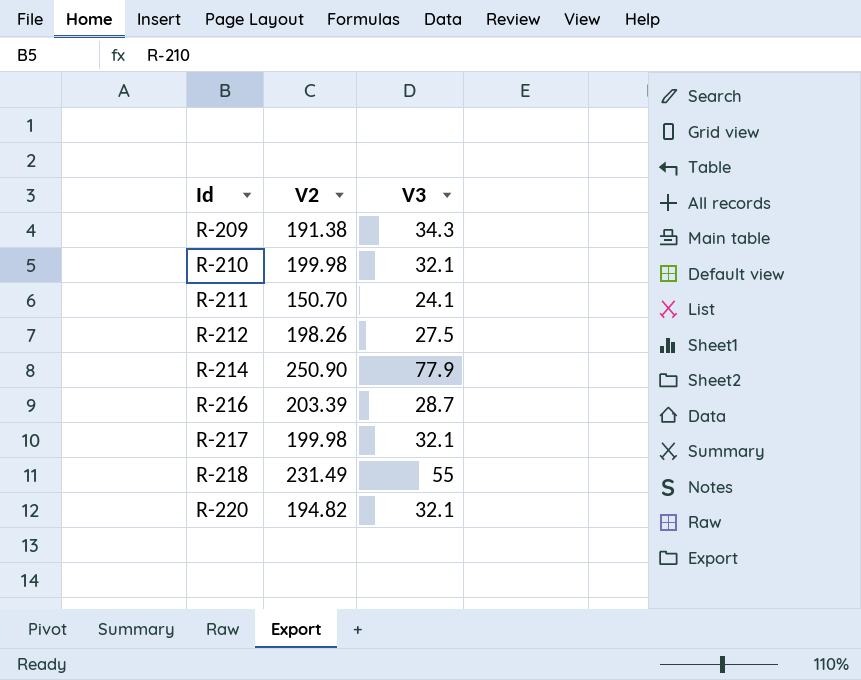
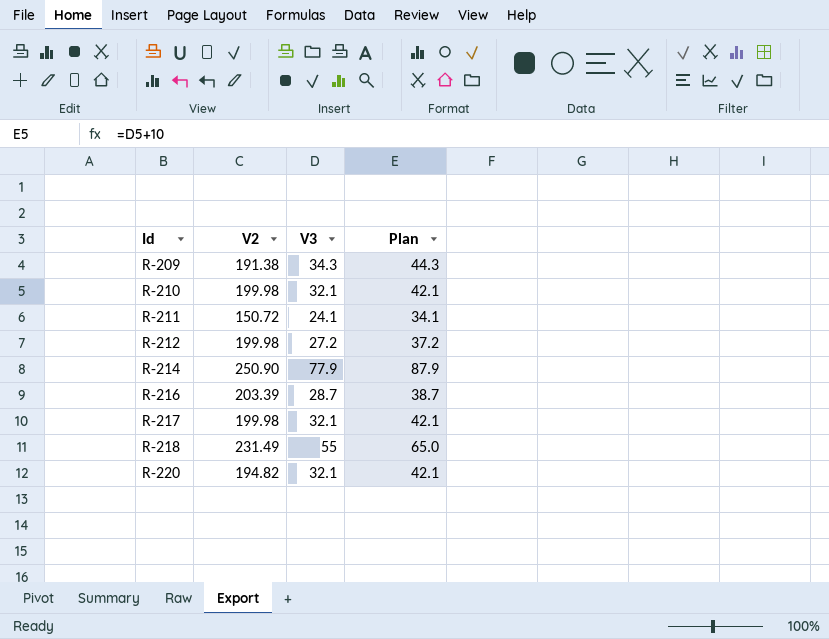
column Plan | formula: none -> [V3] + 10
R-211 | V2: 150.70 -> 150.72
R-212 | V2: 198.26 -> 199.98
R-212 | V3: 27.5 -> 27.2

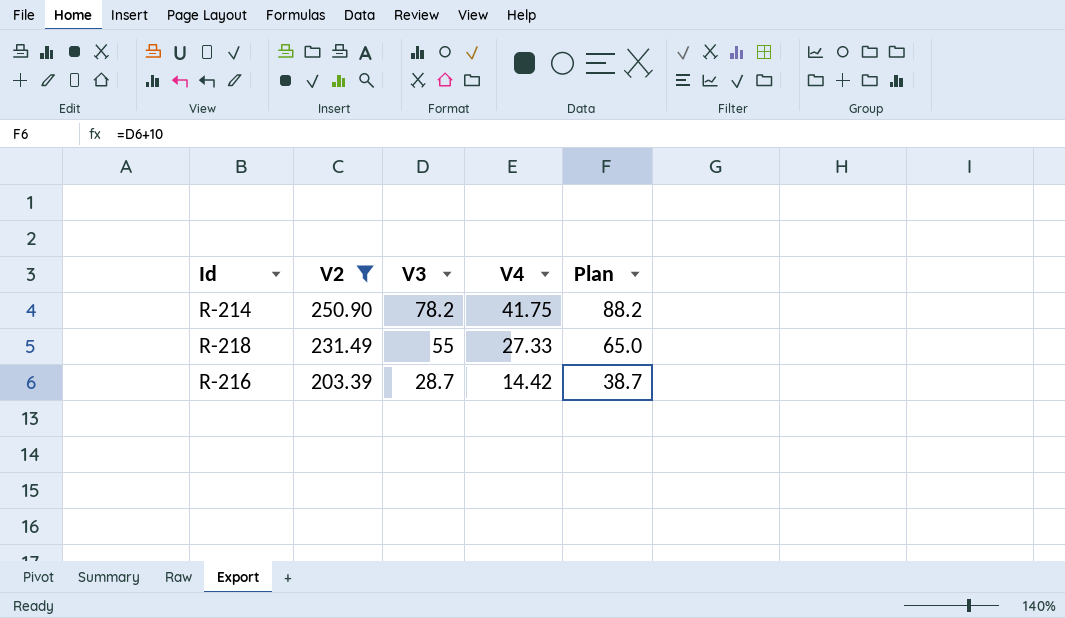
filter: none -> V2 >= 203.39
row order: Id ascending -> V2 descending
column V4 | position: none -> 4
R-214 | V3: 77.9 -> 78.2
R-214 | Plan: 87.9 -> 88.2

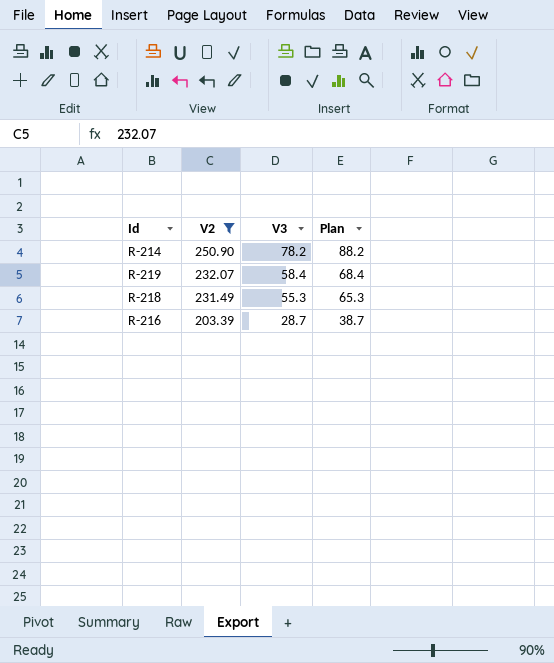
column V4 | position: 4 -> none
row R-219: none -> 232.07 | 58.4 | 68.4
R-218 | V3: 55 -> 55.3
R-218 | Plan: 65.0 -> 65.3

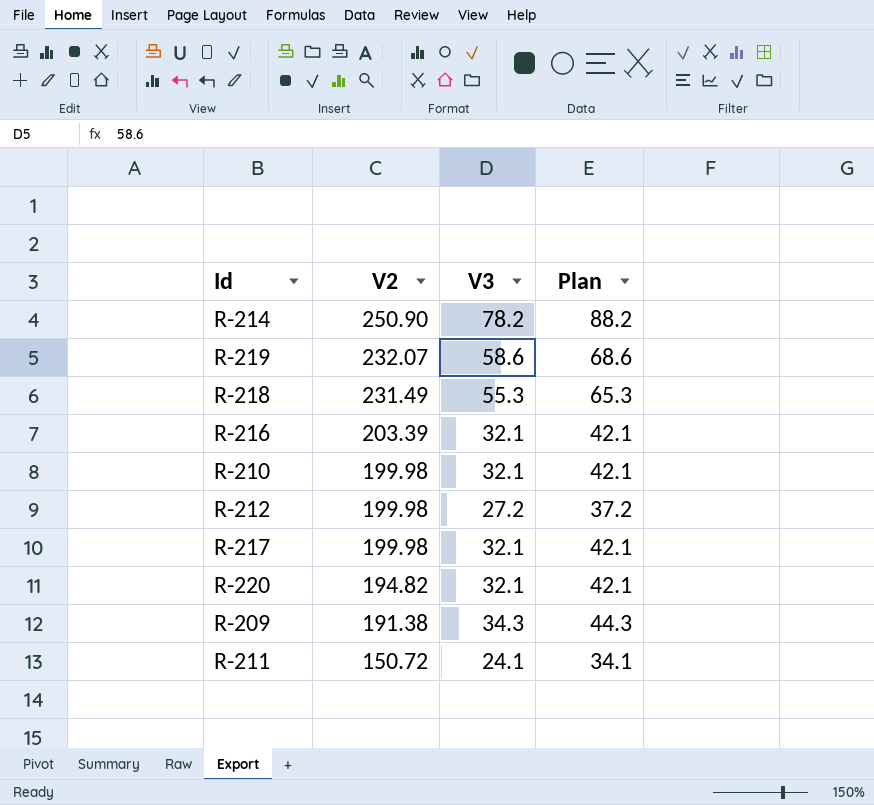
filter: V2 >= 203.39 -> none
R-219 | V3: 58.4 -> 58.6
R-219 | Plan: 68.4 -> 68.6
R-216 | V3: 28.7 -> 32.1
R-216 | Plan: 38.7 -> 42.1

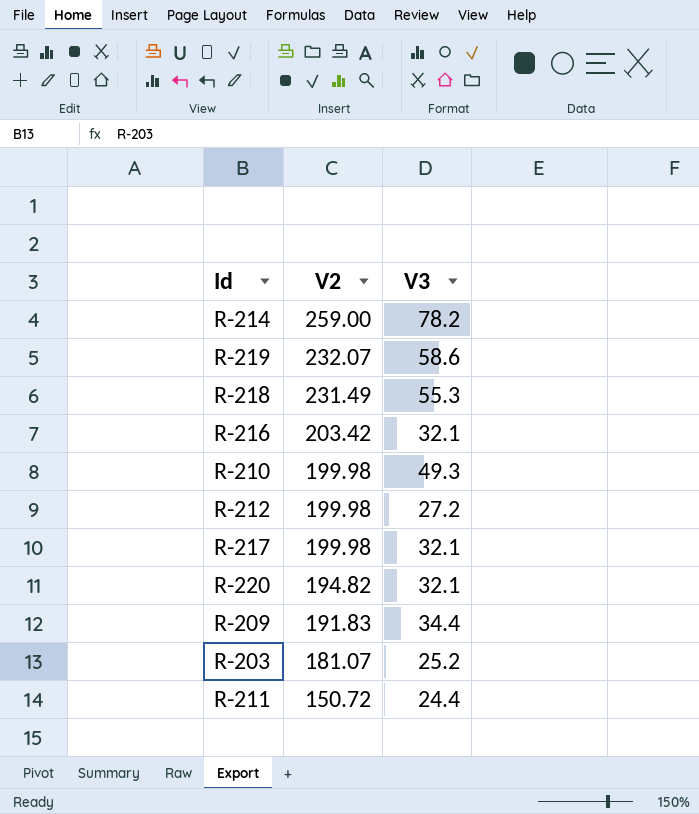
column Plan | formula: [V3] + 10 -> none
R-214 | V2: 250.90 -> 259.00
R-216 | V2: 203.39 -> 203.42
R-210 | V3: 32.1 -> 49.3
R-209 | V2: 191.38 -> 191.83
R-209 | V3: 34.3 -> 34.4
row R-203: none -> 181.07 | 25.2
R-211 | V3: 24.1 -> 24.4

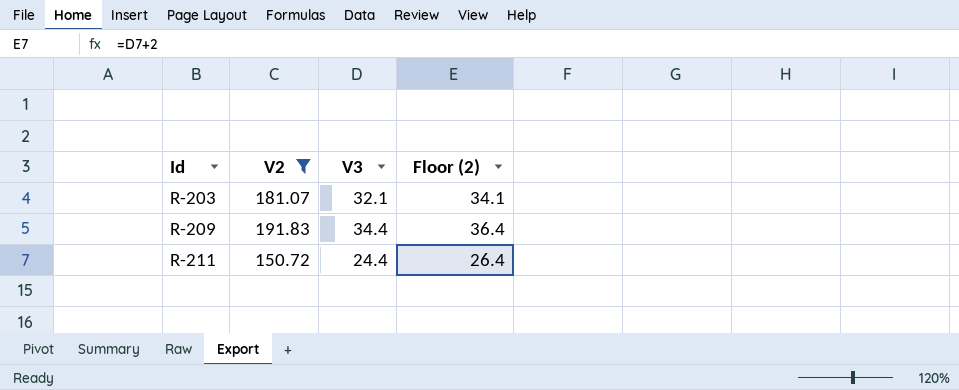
filter: none -> V2 <= 191.83
row order: V2 descending -> Id ascending
column Floor (2) | formula: none -> [V3] + 2
R-203 | V3: 25.2 -> 32.1

